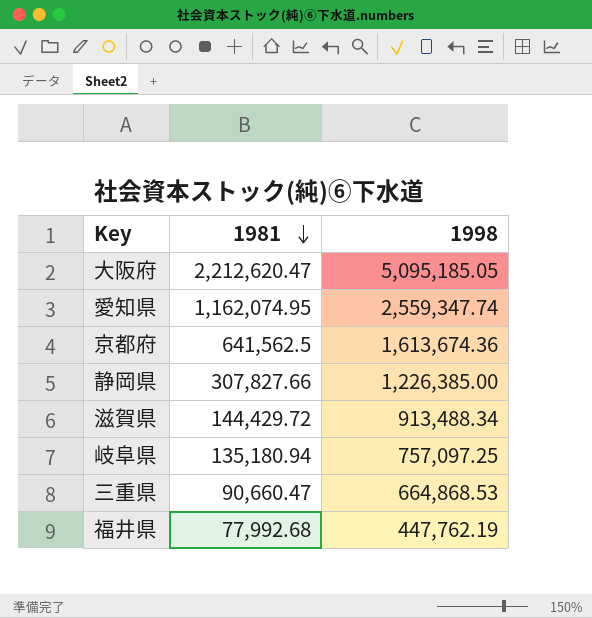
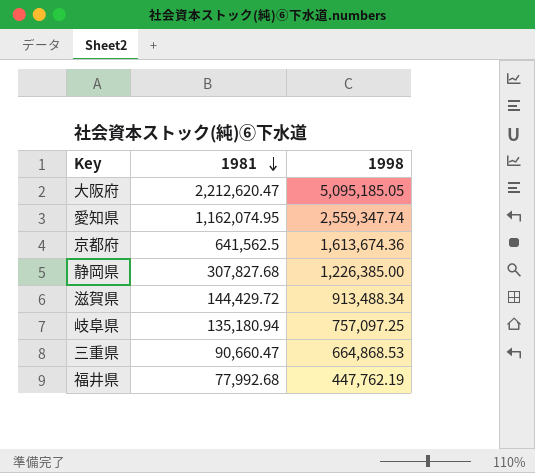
静岡県 | 1981: 307,827.66 -> 307,827.68

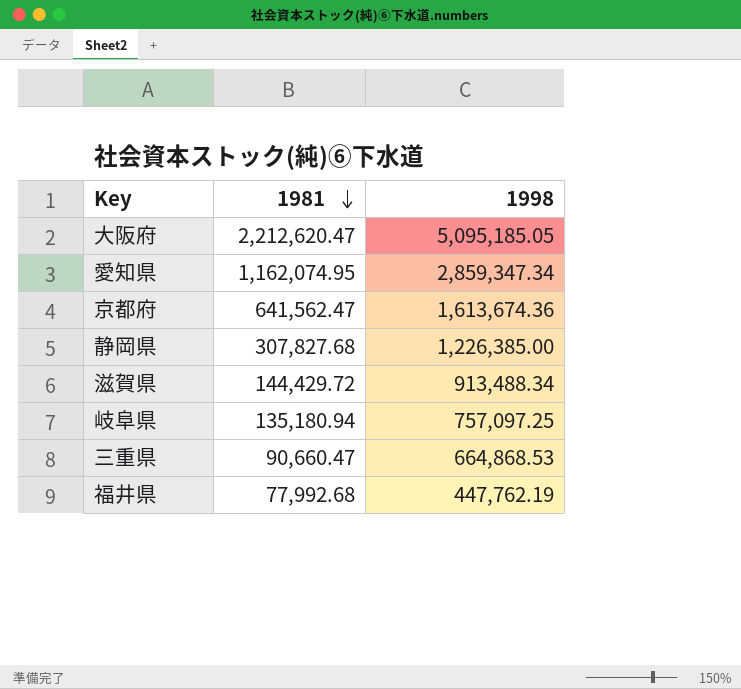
愛知県 | 1998: 2,559,347.74 -> 2,859,347.34
京都府 | 1981: 641,562.5 -> 641,562.47

